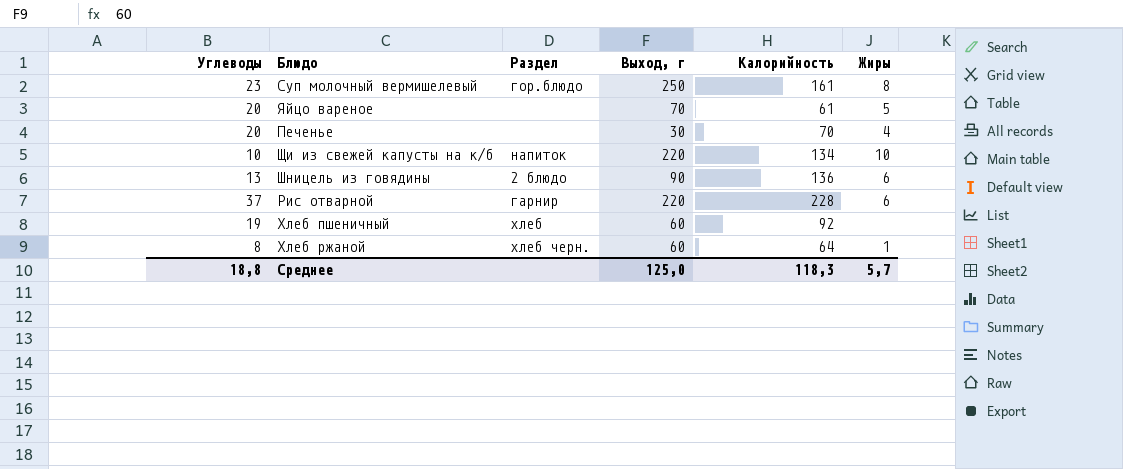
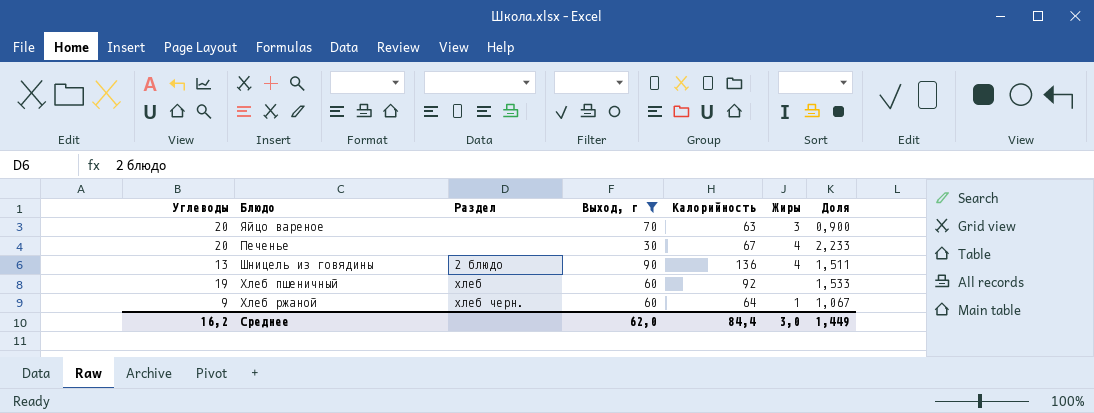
filter: none -> Выход, г <= 90
column Доля | formula: none -> [Калорийность] / [Выход, г]
Яйцо вареное | Калорийность: 61 -> 63
Яйцо вареное | Жиры: 5 -> 3
Печенье | Калорийность: 70 -> 67
Шницель из говядины | Жиры: 6 -> 4
Хлеб ржаной | Углеводы: 8 -> 9
Среднее | Углеводы: 18,8 -> 16,2
Среднее | Выход, г: 125,0 -> 62,0
Среднее | Калорийность: 118,3 -> 84,4
Среднее | Жиры: 5,7 -> 3,0

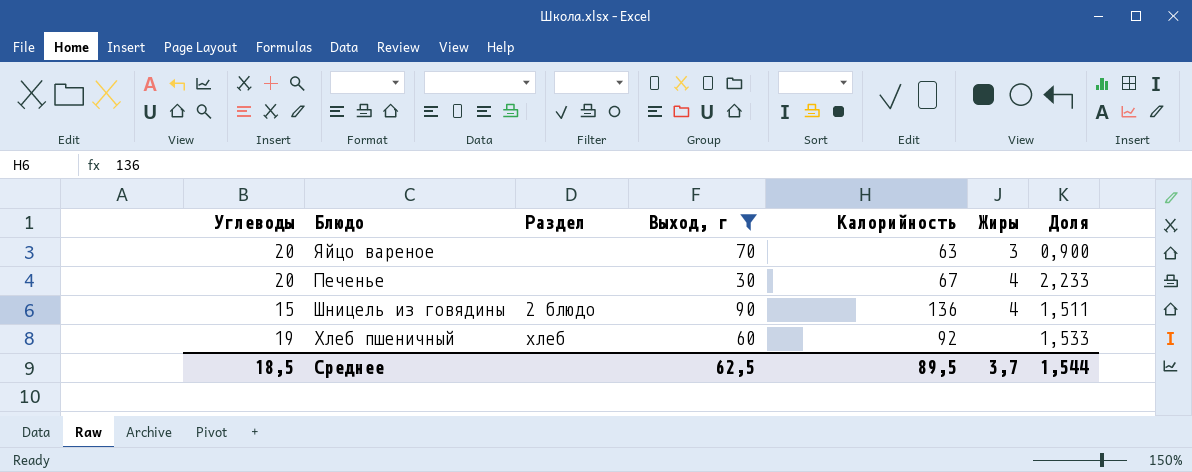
row Хлеб ржаной: 9 | хлеб черн. | 60 | 64 | 1 | 1,067 -> none
Шницель из говядины | Углеводы: 13 -> 15
Среднее | Углеводы: 16,2 -> 18,5
Среднее | Выход, г: 62,0 -> 62,5
Среднее | Калорийность: 84,4 -> 89,5
Среднее | Жиры: 3,0 -> 3,7
Среднее | Доля: 1,449 -> 1,544

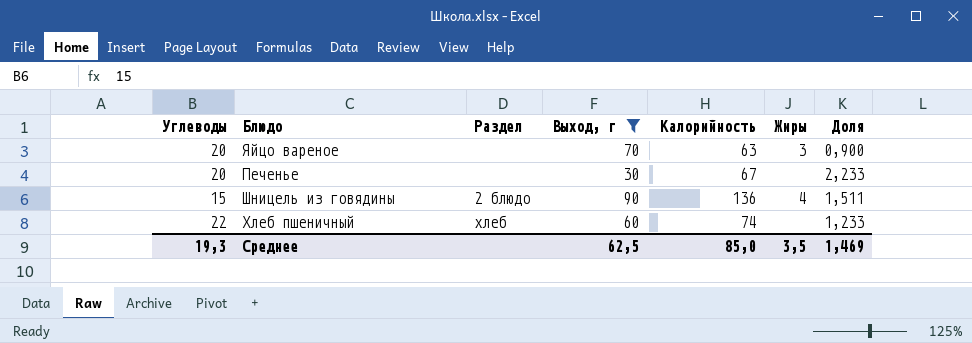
Печенье | Жиры: 4 -> none
Хлеб пшеничный | Углеводы: 19 -> 22
Хлеб пшеничный | Калорийность: 92 -> 74
Хлеб пшеничный | Доля: 1,533 -> 1,233
Среднее | Углеводы: 18,5 -> 19,3
Среднее | Калорийность: 89,5 -> 85,0
Среднее | Жиры: 3,7 -> 3,5
Среднее | Доля: 1,544 -> 1,469

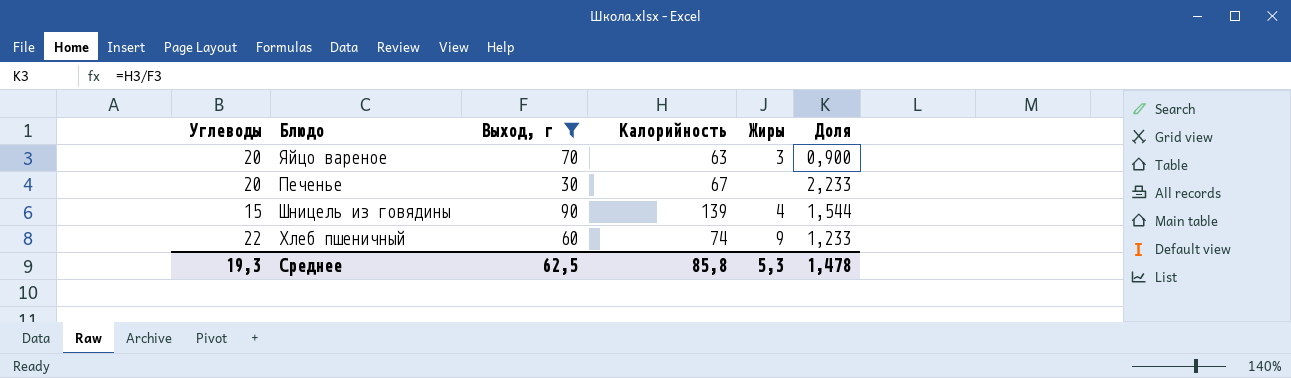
column Раздел | position: 3 -> none
Шницель из говядины | Калорийность: 136 -> 139
Шницель из говядины | Доля: 1,511 -> 1,544
Хлеб пшеничный | Жиры: none -> 9
Среднее | Калорийность: 85,0 -> 85,8
Среднее | Жиры: 3,5 -> 5,3
Среднее | Доля: 1,469 -> 1,478

